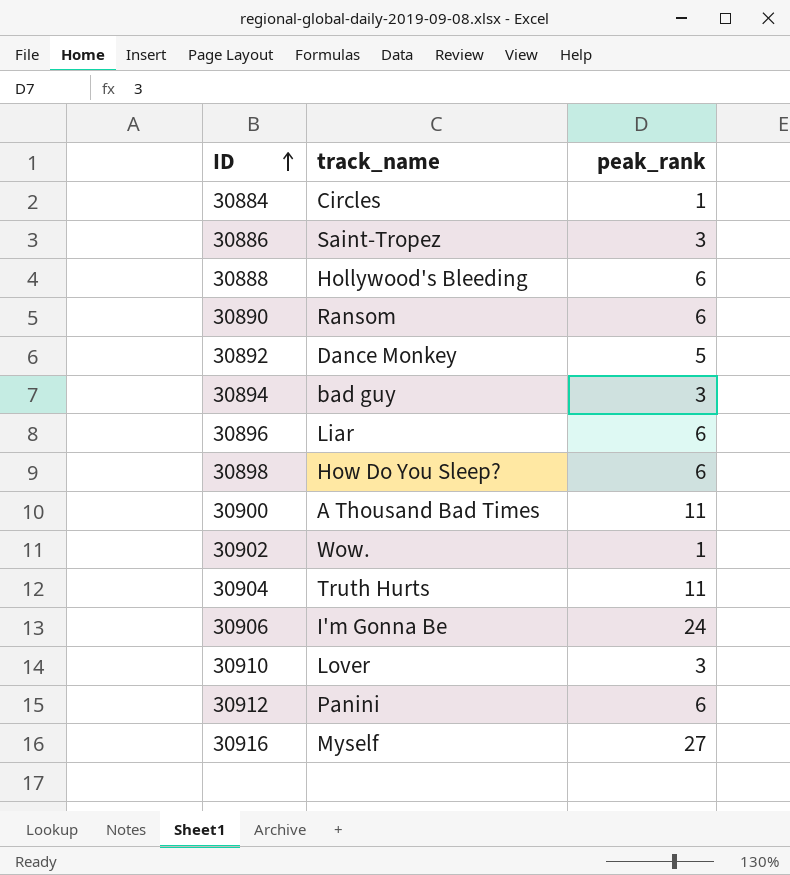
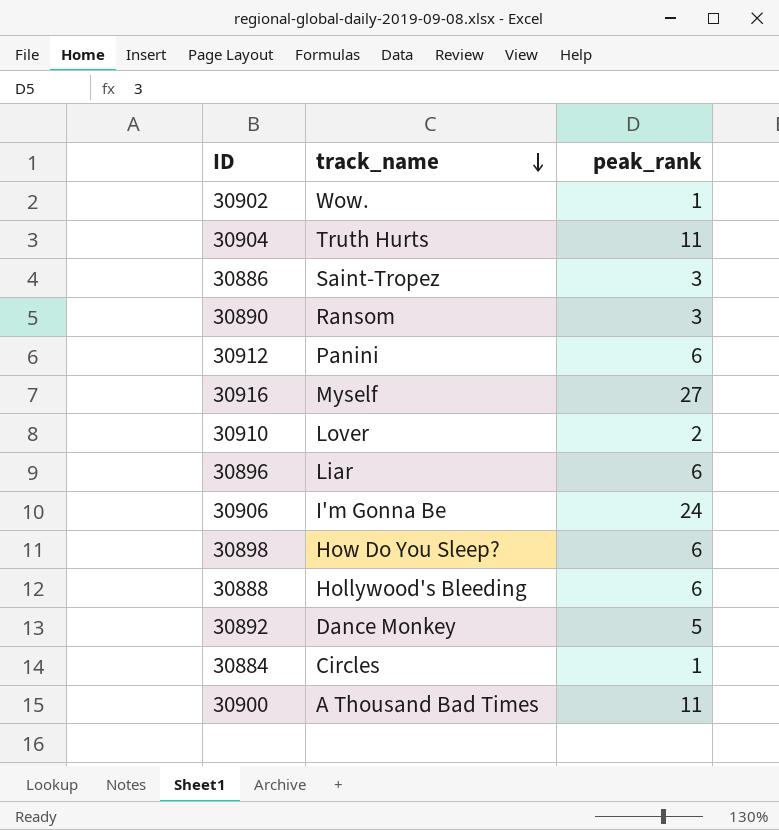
row order: ID ascending -> track_name descending
row 30894: bad guy | 3 -> none
30890 | peak_rank: 6 -> 3
30910 | peak_rank: 3 -> 2

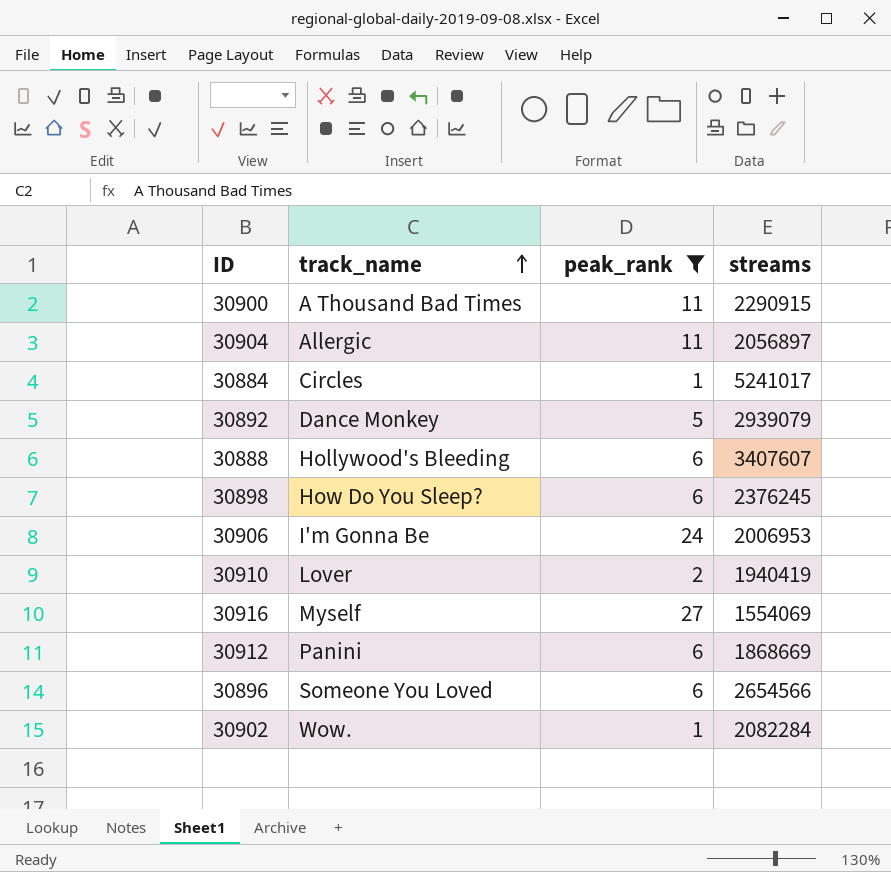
filter: none -> peak_rank != 3
row order: track_name descending -> track_name ascending
column streams | position: none -> 4
30904 | track_name: Truth Hurts -> Allergic
30896 | track_name: Liar -> Someone You Loved

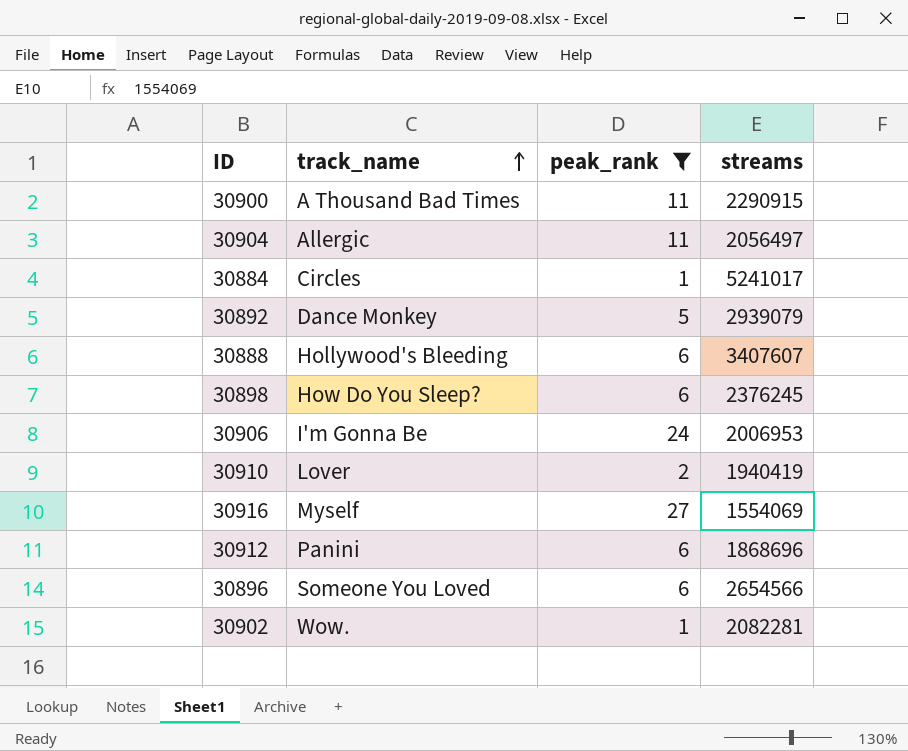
30904 | streams: 2056897 -> 2056497
30912 | streams: 1868669 -> 1868696
30902 | streams: 2082284 -> 2082281

